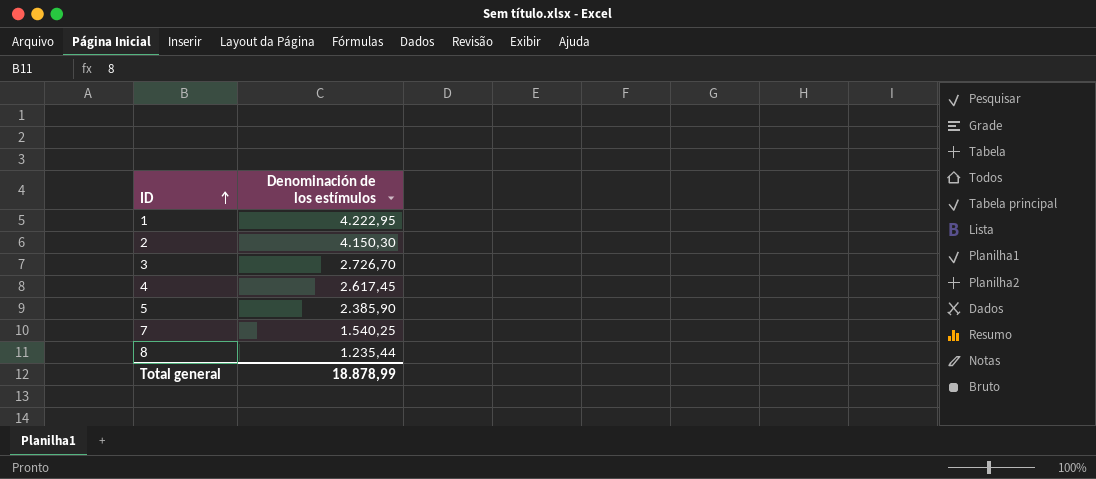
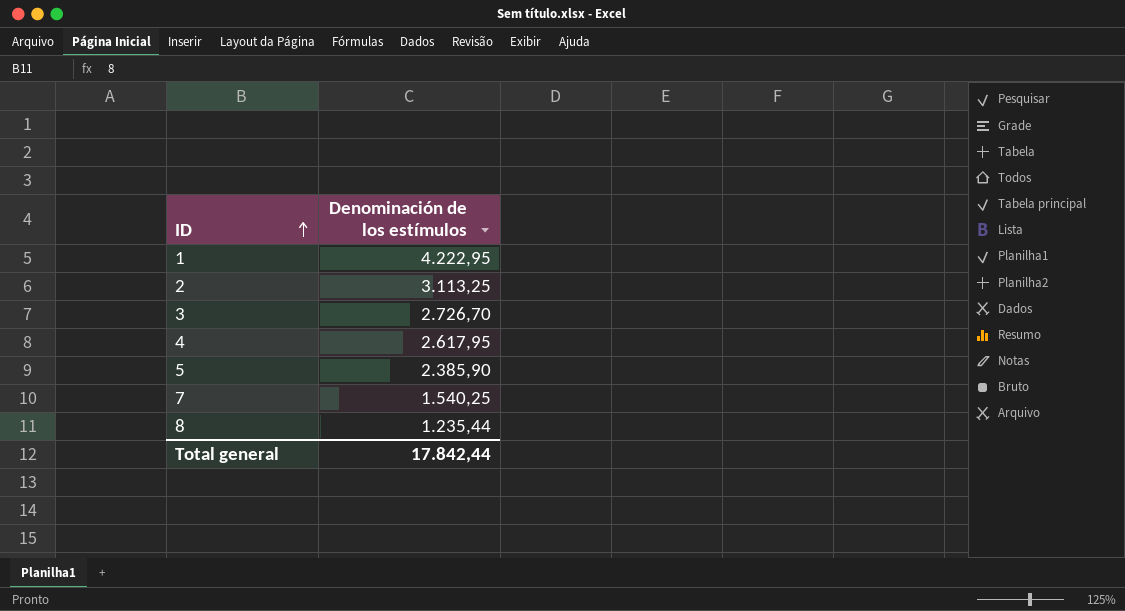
2 | Denominación de los estímulos: 4.150,30 -> 3.113,25
4 | Denominación de los estímulos: 2.617,45 -> 2.617,95
Total general | Denominación de los estímulos: 18.878,99 -> 17.842,44

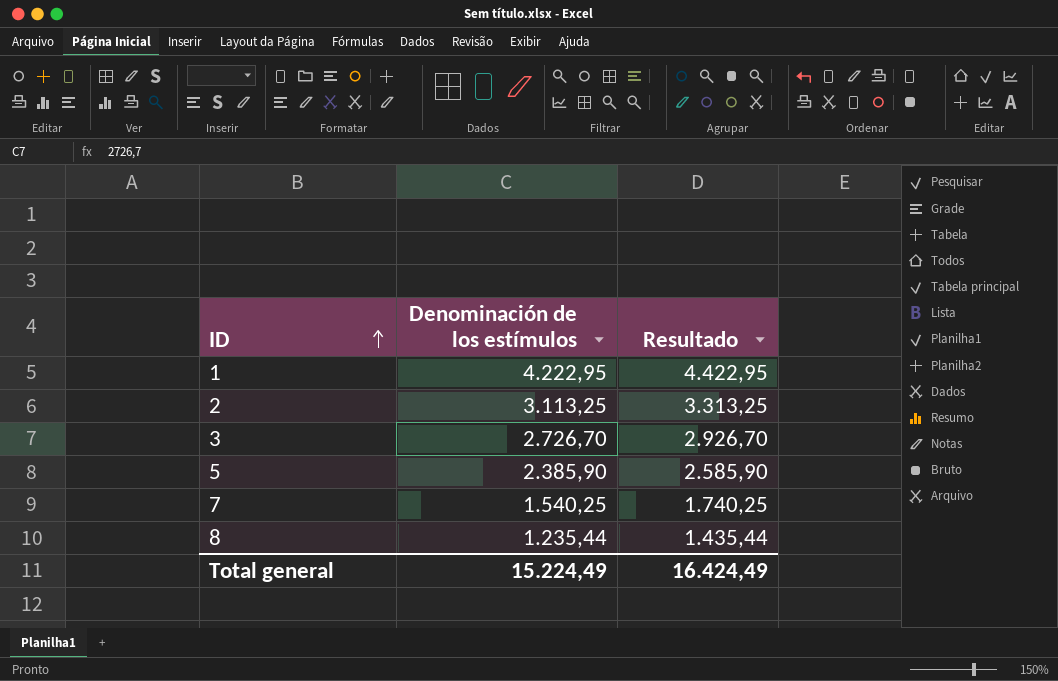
column Resultado | formula: none -> [Denominación de los estímulos] + 200
row 4: 2.617,95 -> none
Total general | Denominación de los estímulos: 17.842,44 -> 15.224,49

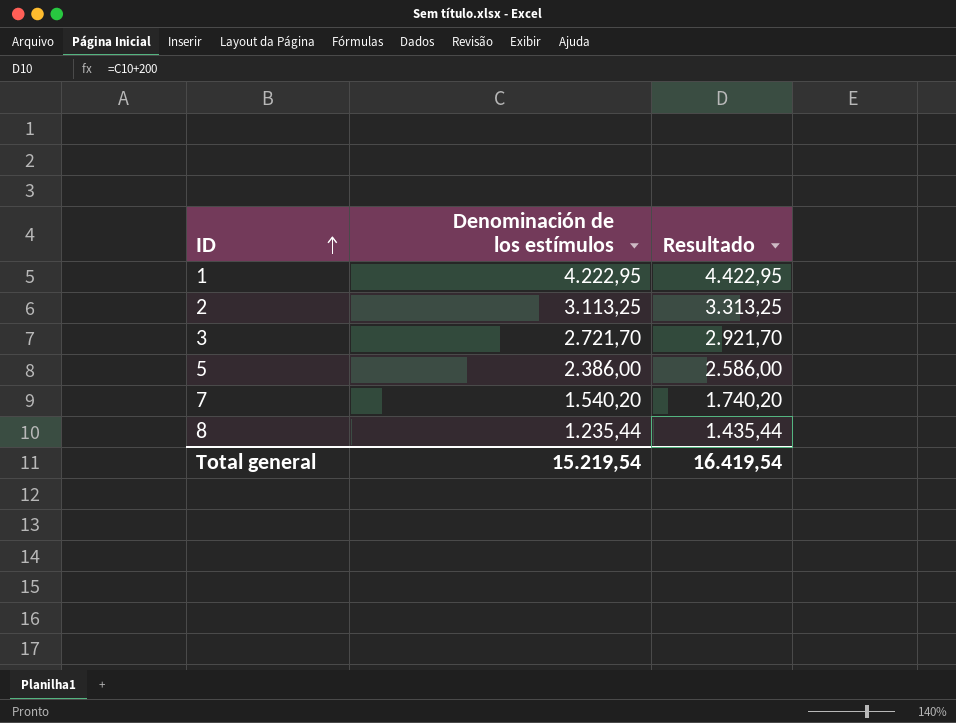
3 | Denominación de los estímulos: 2.726,70 -> 2.721,70
3 | Resultado: 2.926,70 -> 2.921,70
5 | Denominación de los estímulos: 2.385,90 -> 2.386,00
5 | Resultado: 2.585,90 -> 2.586,00
7 | Denominación de los estímulos: 1.540,25 -> 1.540,20
7 | Resultado: 1.740,25 -> 1.740,20
Total general | Denominación de los estímulos: 15.224,49 -> 15.219,54
Total general | Resultado: 16.424,49 -> 16.419,54

